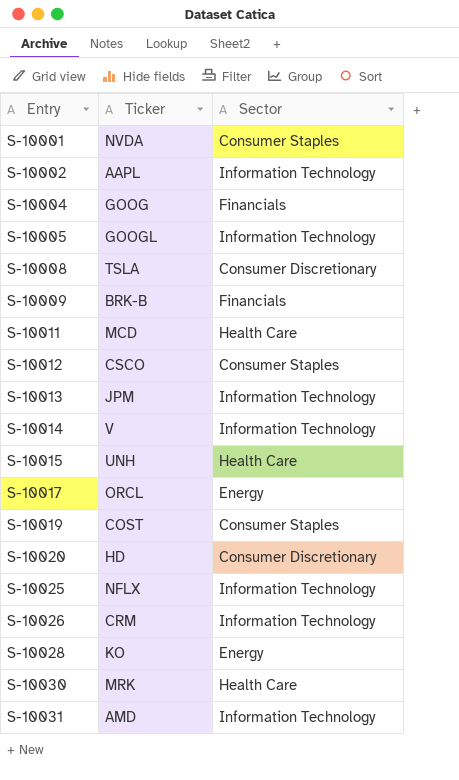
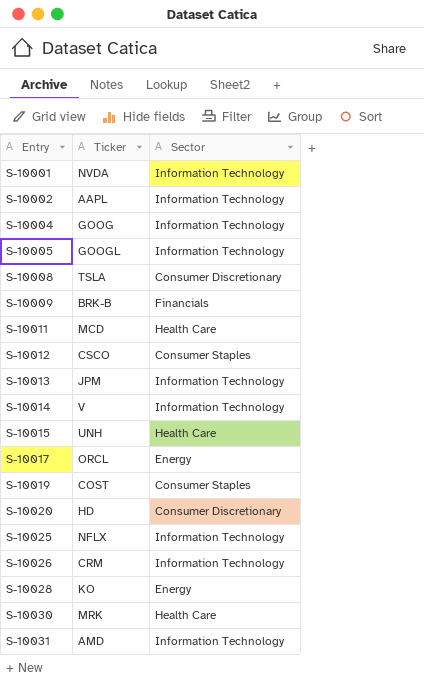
S-10001 | Sector: Consumer Staples -> Information Technology
S-10004 | Sector: Financials -> Information Technology

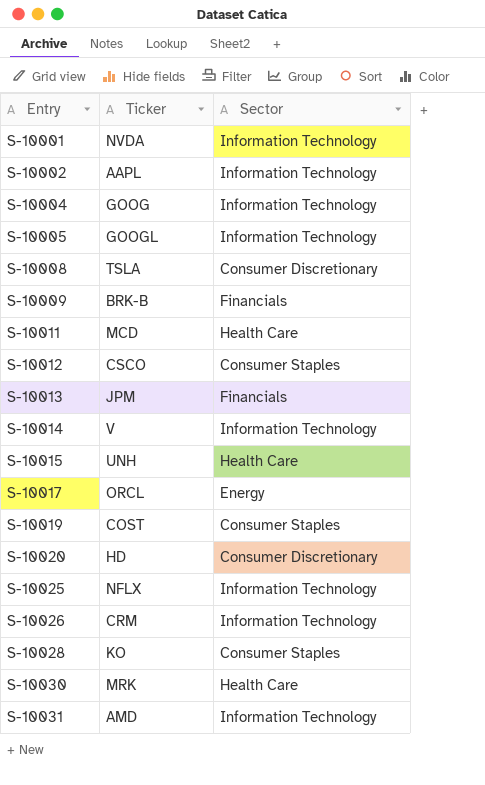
S-10013 | Sector: Information Technology -> Financials
S-10028 | Sector: Energy -> Consumer Staples

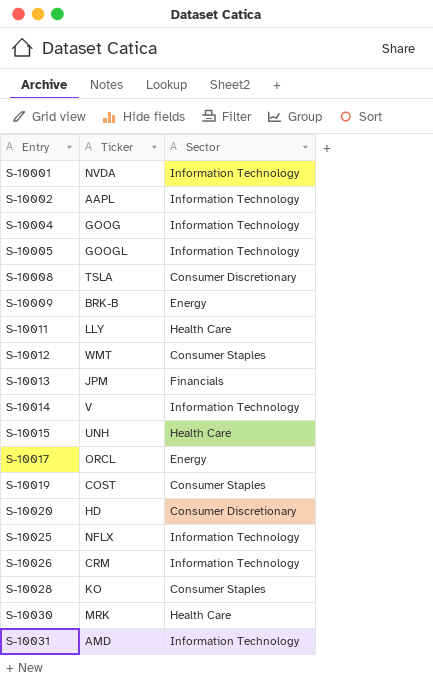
S-10009 | Sector: Financials -> Energy
S-10011 | Ticker: MCD -> LLY
S-10012 | Ticker: CSCO -> WMT

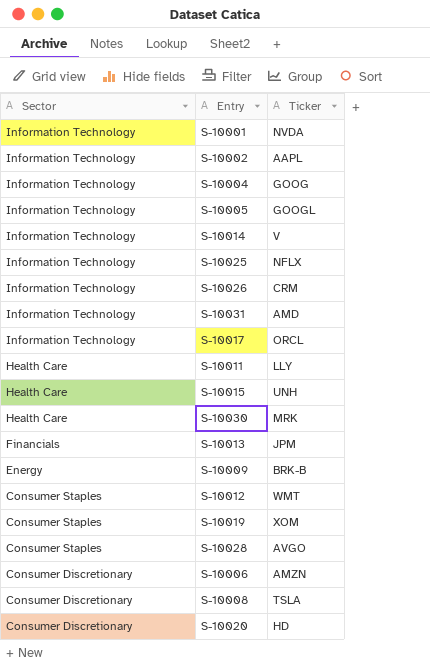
row order: Entry ascending -> Sector descending
column Sector | position: 3 -> 1
S-10017 | Sector: Energy -> Information Technology
S-10019 | Ticker: COST -> XOM
S-10028 | Ticker: KO -> AVGO
row S-10006: none -> Consumer Discretionary | AMZN

